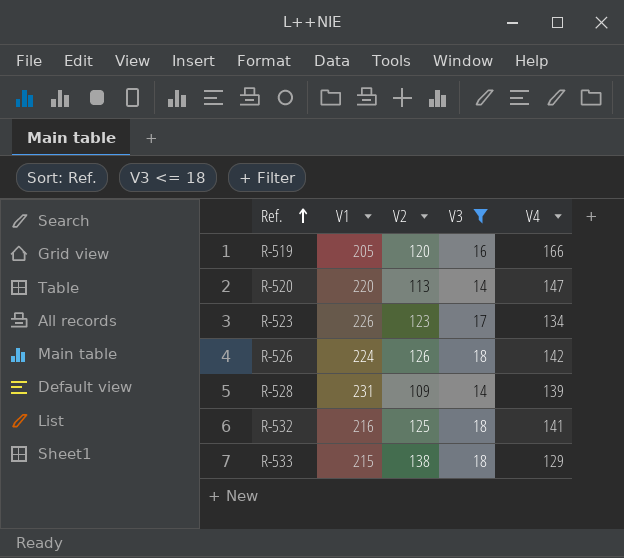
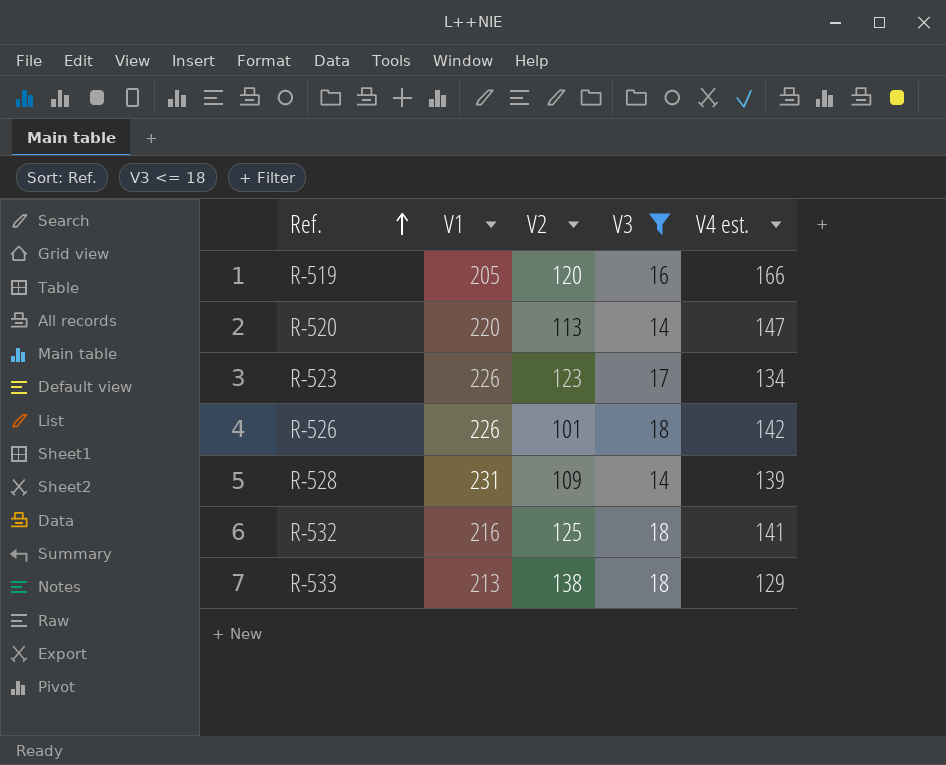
column name: V4 -> V4 est.
R-526 | V1: 224 -> 226
R-526 | V2: 126 -> 101
R-533 | V1: 215 -> 213

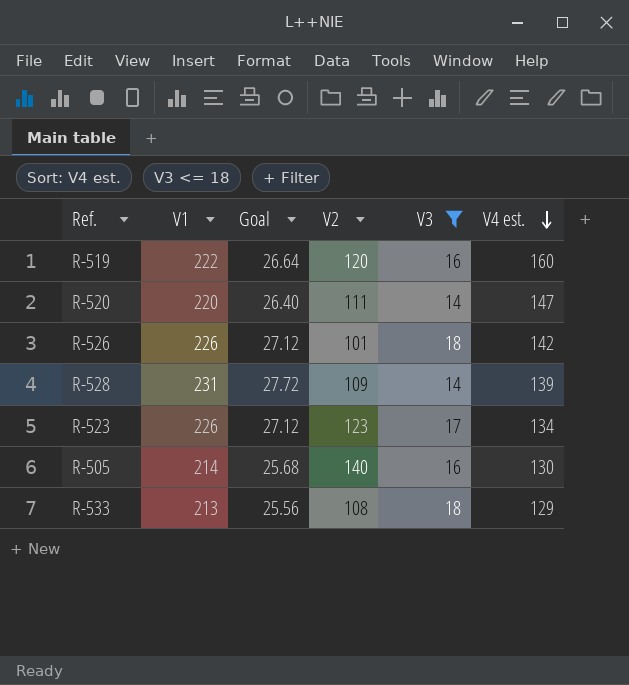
row order: Ref. ascending -> V4 est. descending
column Goal | formula: none -> [V1] * 0.12
row R-532: 216 | 125 | 18 | 141 -> none
R-519 | V1: 205 -> 222
R-519 | V4 est.: 166 -> 160
R-520 | V2: 113 -> 111
row R-505: none -> 214 | 25.68 | 140 | 16 | 130
R-533 | V2: 138 -> 108

